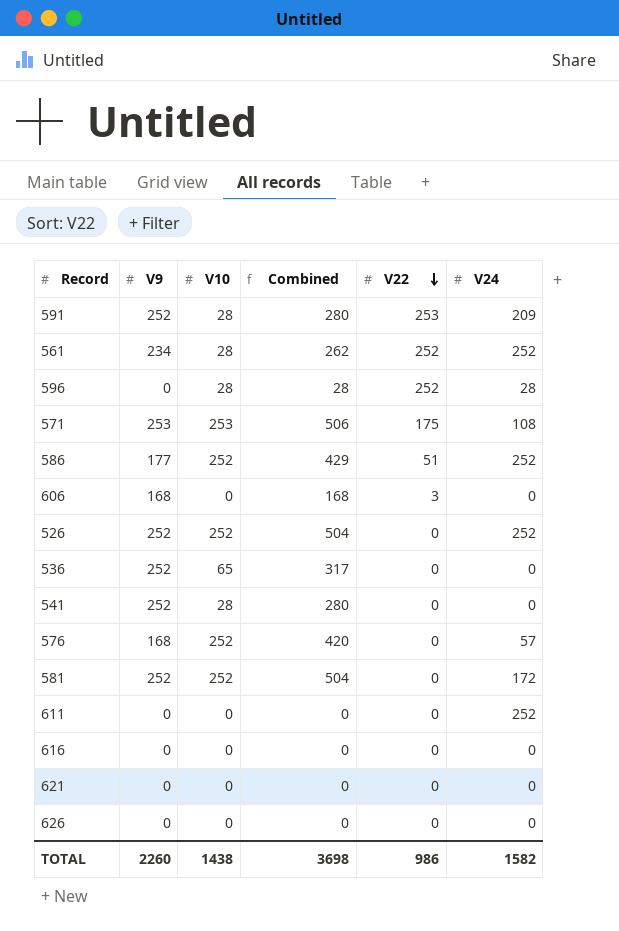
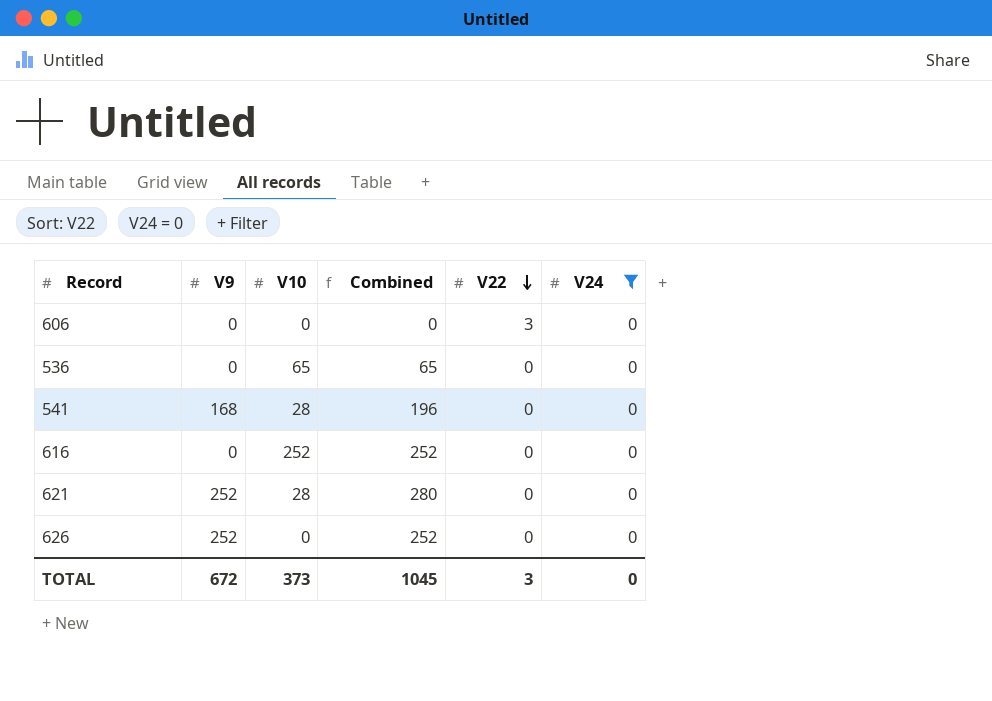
filter: none -> V24 = 0
606 | V9: 168 -> 0
606 | Combined: 168 -> 0
536 | V9: 252 -> 0
536 | Combined: 317 -> 65
541 | V9: 252 -> 168
541 | Combined: 280 -> 196
616 | V10: 0 -> 252
616 | Combined: 0 -> 252
621 | V9: 0 -> 252
621 | V10: 0 -> 28
621 | Combined: 0 -> 280
626 | V9: 0 -> 252
626 | Combined: 0 -> 252
TOTAL | V9: 2260 -> 672
TOTAL | V10: 1438 -> 373
TOTAL | Combined: 3698 -> 1045
TOTAL | V22: 986 -> 3
TOTAL | V24: 1582 -> 0

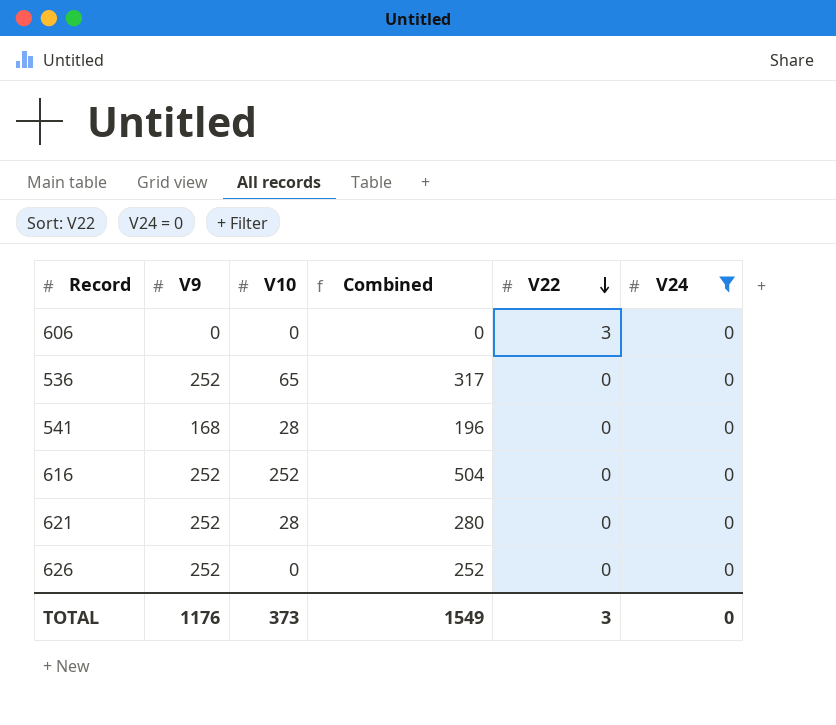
536 | V9: 0 -> 252
536 | Combined: 65 -> 317
616 | V9: 0 -> 252
616 | Combined: 252 -> 504
TOTAL | V9: 672 -> 1176
TOTAL | Combined: 1045 -> 1549

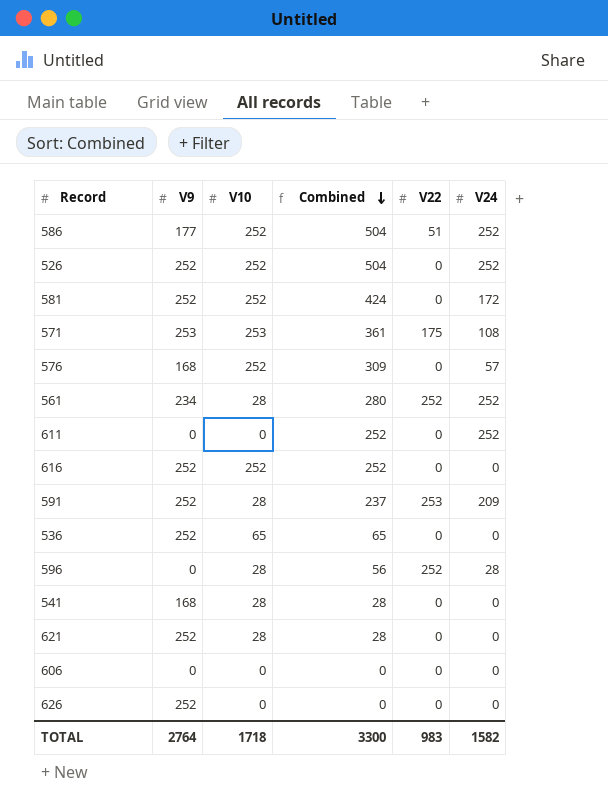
filter: V24 = 0 -> none
row order: V22 descending -> Combined descending
column Combined | formula: [V9] + [V10] -> [V10] + [V24]
606 | V22: 3 -> 0
TOTAL | V9: 1176 -> 2764
TOTAL | V10: 373 -> 1718
TOTAL | Combined: 1549 -> 3300
TOTAL | V22: 3 -> 983
TOTAL | V24: 0 -> 1582

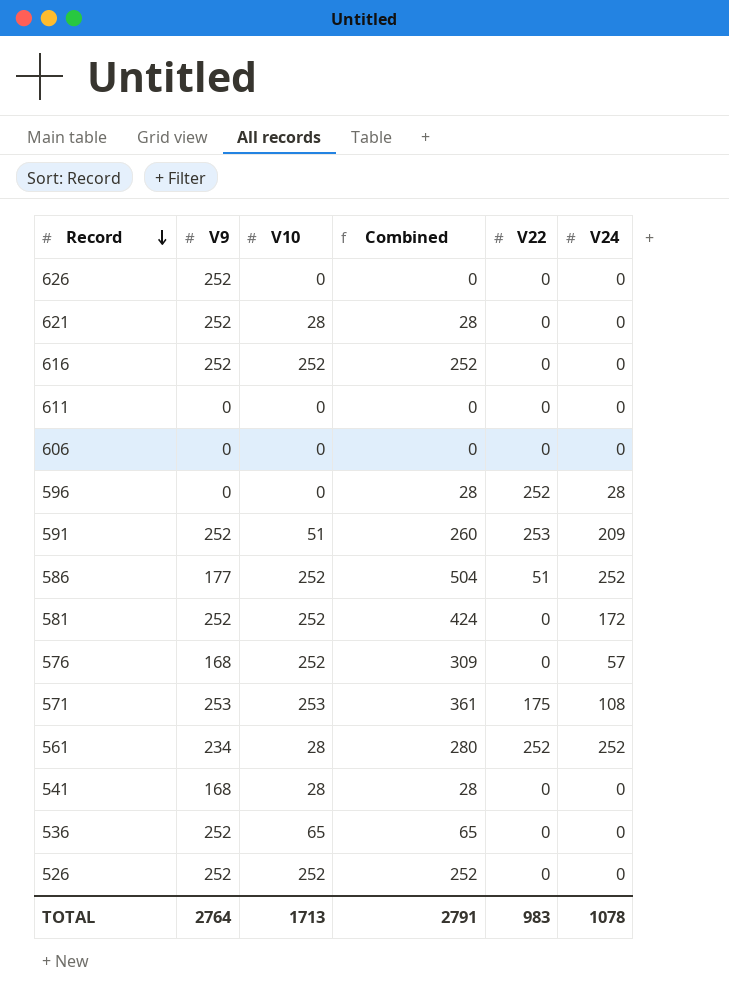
row order: Combined descending -> Record descending
611 | Combined: 252 -> 0
611 | V24: 252 -> 0
596 | V10: 28 -> 0
596 | Combined: 56 -> 28
591 | V10: 28 -> 51
591 | Combined: 237 -> 260
526 | Combined: 504 -> 252
526 | V24: 252 -> 0
TOTAL | V10: 1718 -> 1713
TOTAL | Combined: 3300 -> 2791
TOTAL | V24: 1582 -> 1078

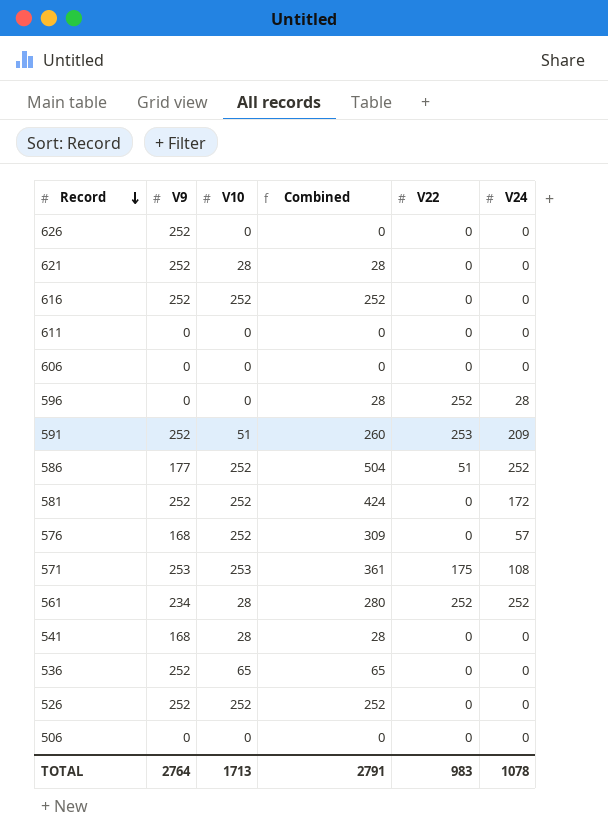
row 506: none -> 0 | 0 | 0 | 0 | 0

